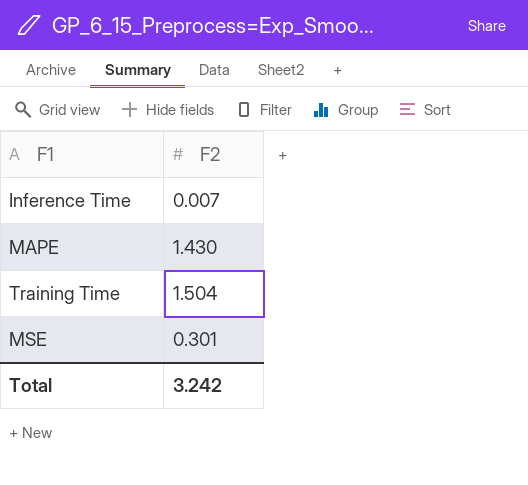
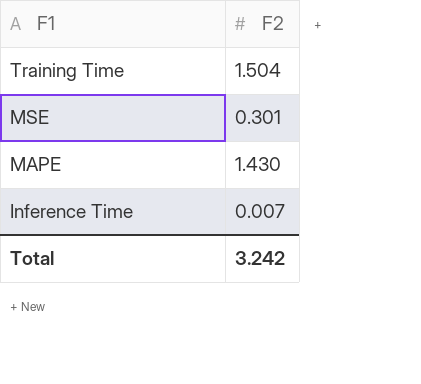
row order: none -> F1 descending

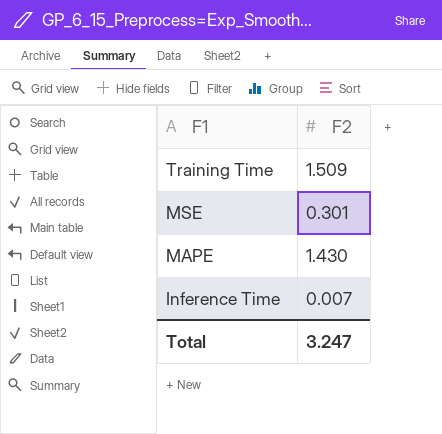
Training Time | F2: 1.504 -> 1.509
Total | F2: 3.242 -> 3.247

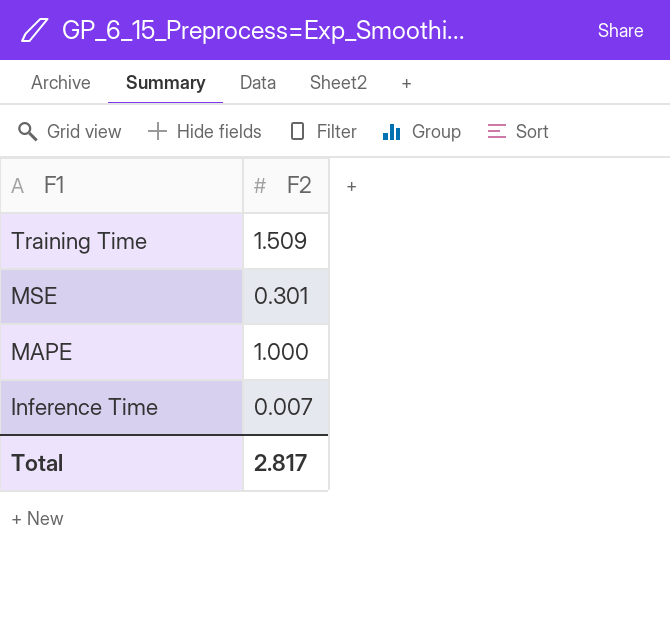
MAPE | F2: 1.430 -> 1.000
Total | F2: 3.247 -> 2.817

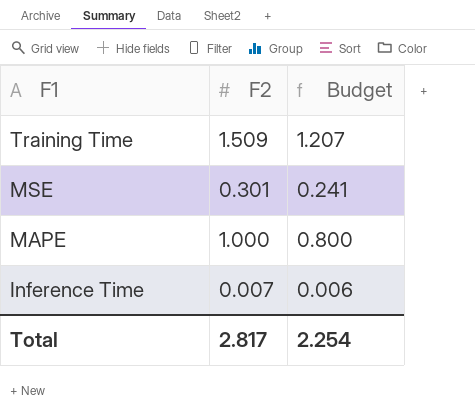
column Budget | formula: none -> [F2] * 0.8

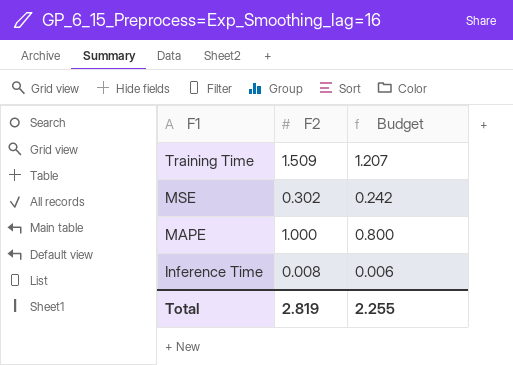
MSE | F2: 0.301 -> 0.302
MSE | Budget: 0.241 -> 0.242
Inference Time | F2: 0.007 -> 0.008
Total | F2: 2.817 -> 2.819
Total | Budget: 2.254 -> 2.255

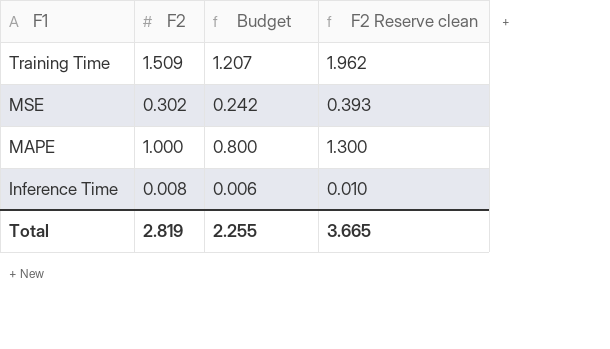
column F2 Reserve clean | formula: none -> [F2] * 1.3

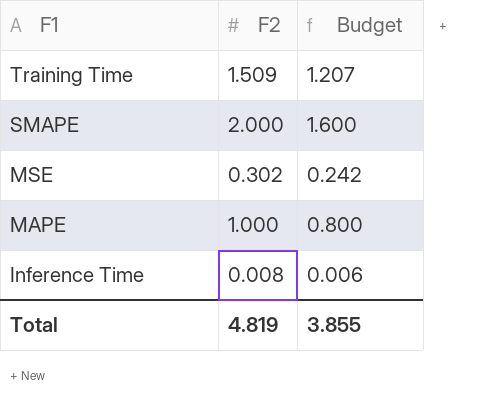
column F2 Reserve clean | formula: [F2] * 1.3 -> none
row SMAPE: none -> 2.000 | 1.600
Total | F2: 2.819 -> 4.819
Total | Budget: 2.255 -> 3.855

